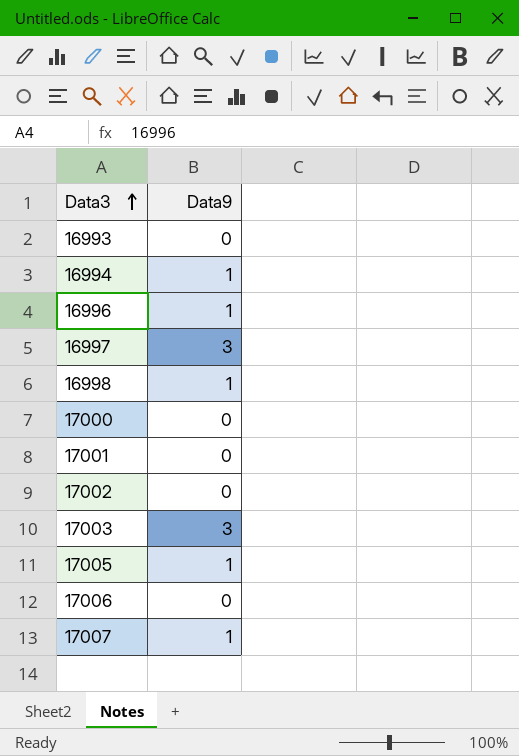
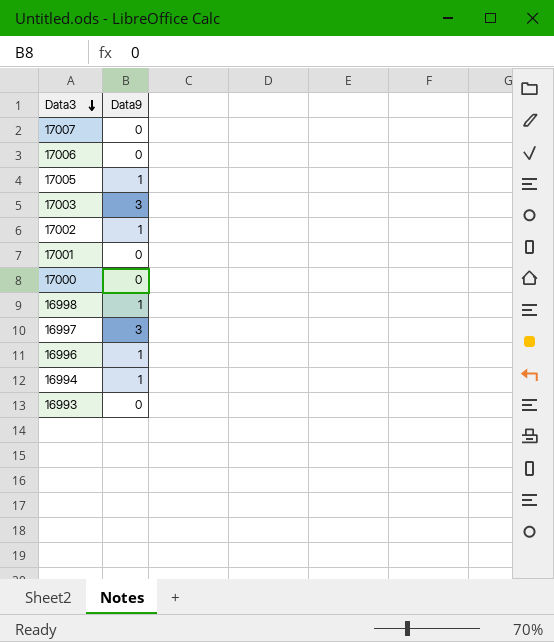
row order: Data3 ascending -> Data3 descending
17007 | Data9: 1 -> 0
17002 | Data9: 0 -> 1

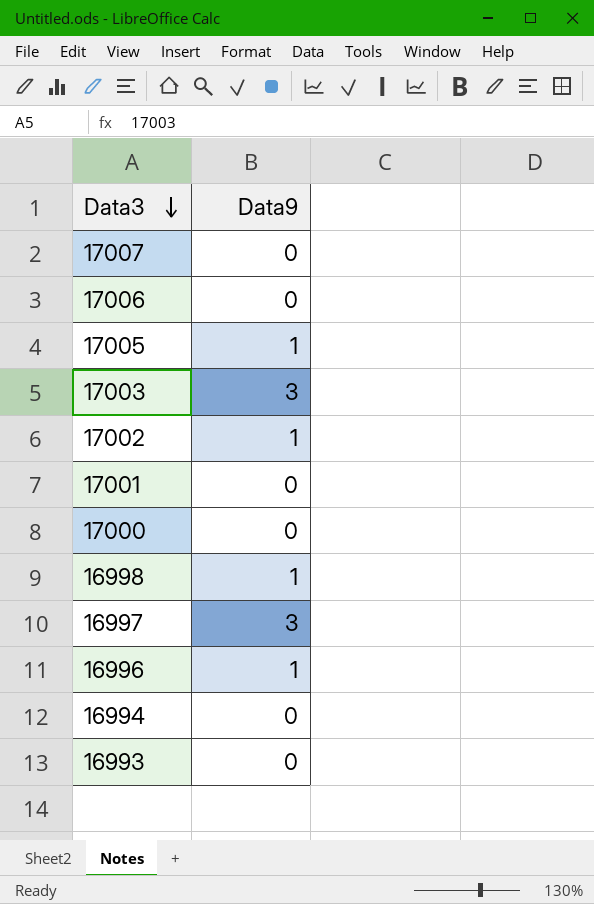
16994 | Data9: 1 -> 0

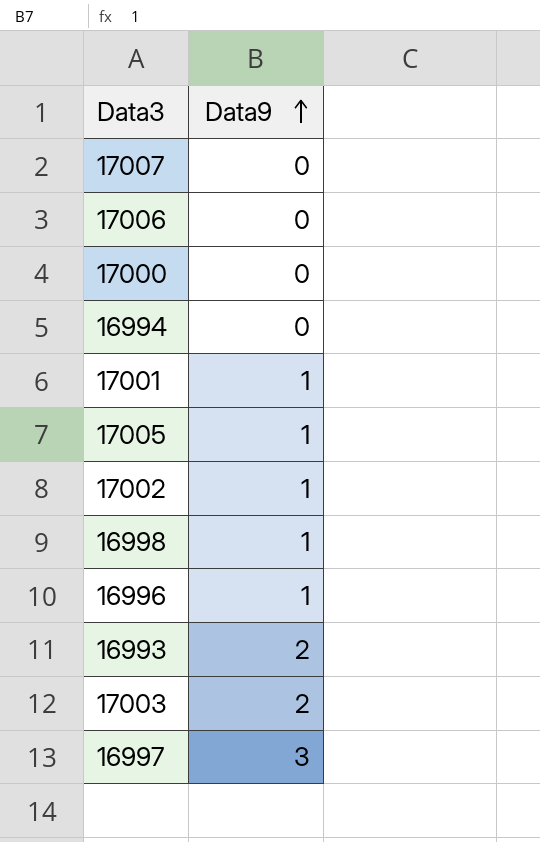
row order: Data3 descending -> Data9 ascending
17001 | Data9: 0 -> 1
16993 | Data9: 0 -> 2
17003 | Data9: 3 -> 2

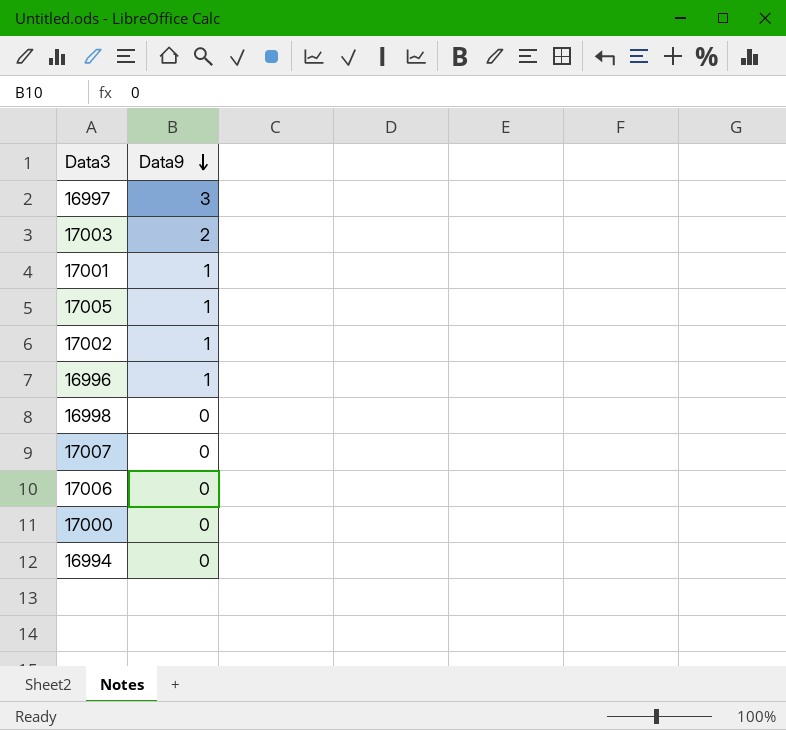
row order: Data9 ascending -> Data9 descending
row 16993: 2 -> none
16998 | Data9: 1 -> 0

